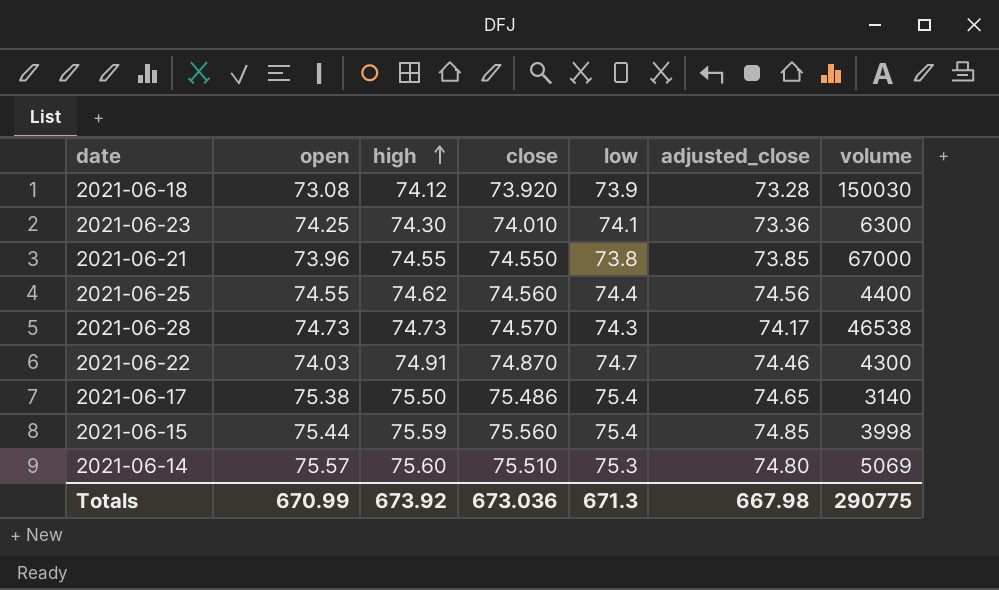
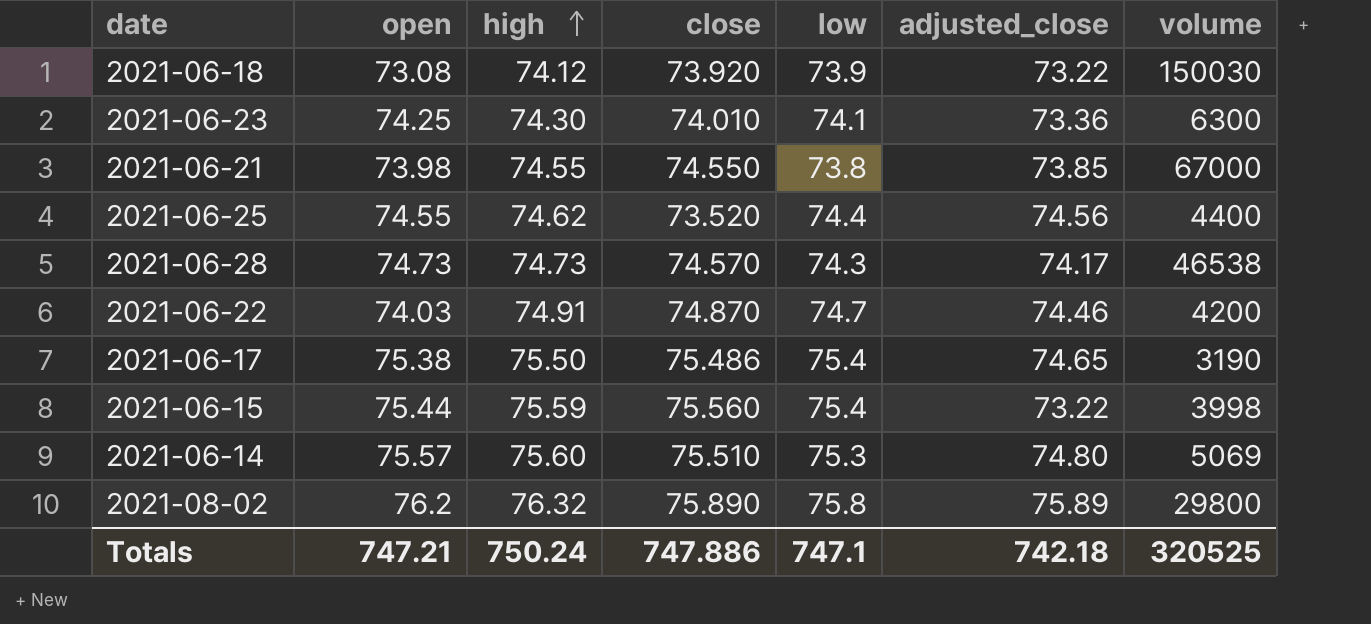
2021-06-18 | adjusted_close: 73.28 -> 73.22
2021-06-21 | open: 73.96 -> 73.98
2021-06-25 | close: 74.560 -> 73.520
2021-06-22 | volume: 4300 -> 4200
2021-06-17 | volume: 3140 -> 3190
2021-06-15 | adjusted_close: 74.85 -> 73.22
row 2021-08-02: none -> 76.2 | 76.32 | 75.890 | 75.8 | 75.89 | 29800
Totals | open: 670.99 -> 747.21
Totals | high: 673.92 -> 750.24
Totals | close: 673.036 -> 747.886
Totals | low: 671.3 -> 747.1
Totals | adjusted_close: 667.98 -> 742.18
Totals | volume: 290775 -> 320525

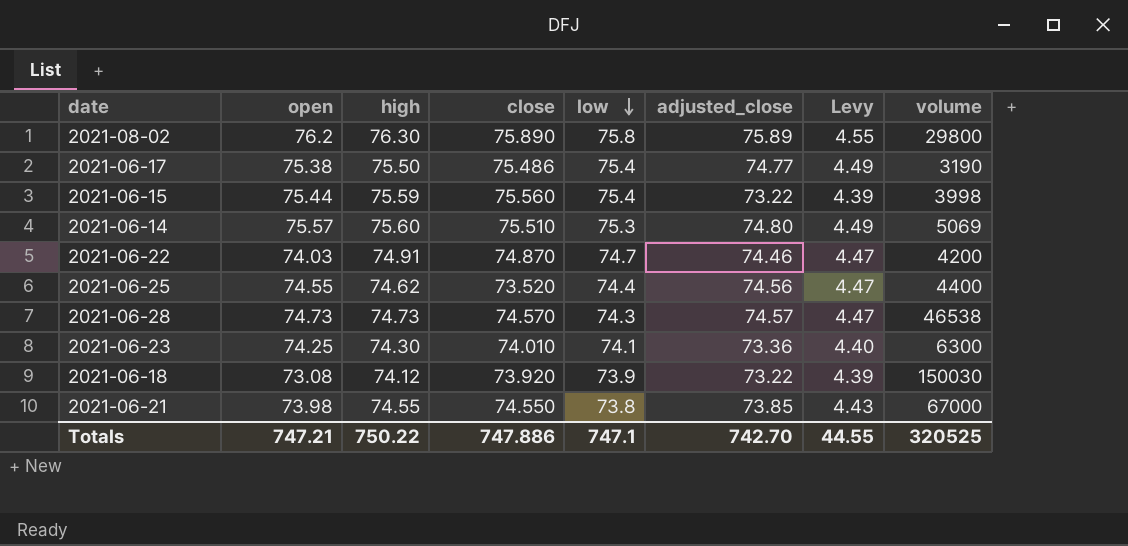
row order: high ascending -> low descending
column Levy | formula: none -> [adjusted_close] * 0.06
2021-08-02 | high: 76.32 -> 76.30
2021-06-17 | adjusted_close: 74.65 -> 74.77
2021-06-28 | adjusted_close: 74.17 -> 74.57
Totals | high: 750.24 -> 750.22
Totals | adjusted_close: 742.18 -> 742.70

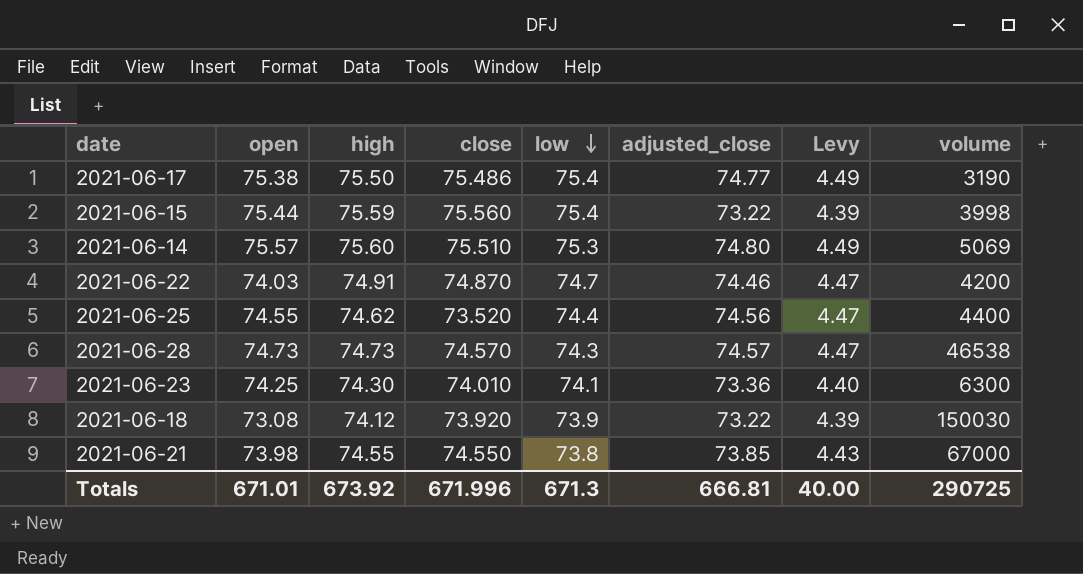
row 2021-08-02: 76.2 | 76.30 | 75.890 | 75.8 | 75.89 | 4.55 | 29800 -> none
Totals | open: 747.21 -> 671.01
Totals | high: 750.22 -> 673.92
Totals | close: 747.886 -> 671.996
Totals | low: 747.1 -> 671.3
Totals | adjusted_close: 742.70 -> 666.81
Totals | Levy: 44.55 -> 40.00
Totals | volume: 320525 -> 290725

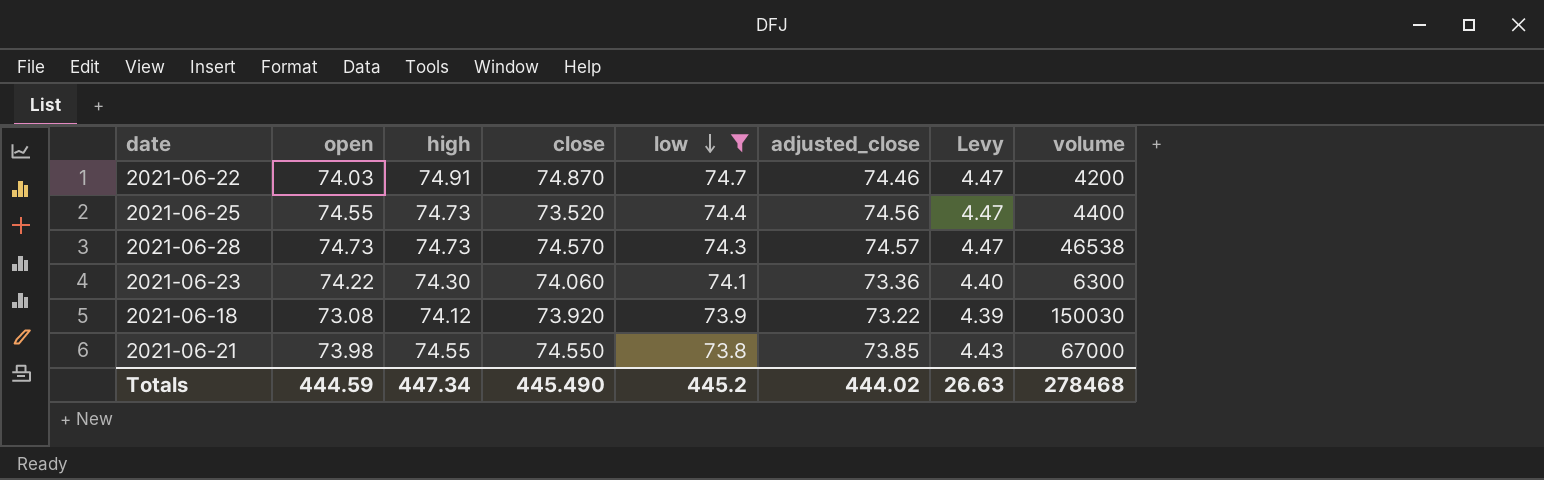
filter: none -> low <= 74.7
2021-06-25 | high: 74.62 -> 74.73
2021-06-23 | open: 74.25 -> 74.22
2021-06-23 | close: 74.010 -> 74.060
Totals | open: 671.01 -> 444.59
Totals | high: 673.92 -> 447.34
Totals | close: 671.996 -> 445.490
Totals | low: 671.3 -> 445.2
Totals | adjusted_close: 666.81 -> 444.02
Totals | Levy: 40.00 -> 26.63
Totals | volume: 290725 -> 278468

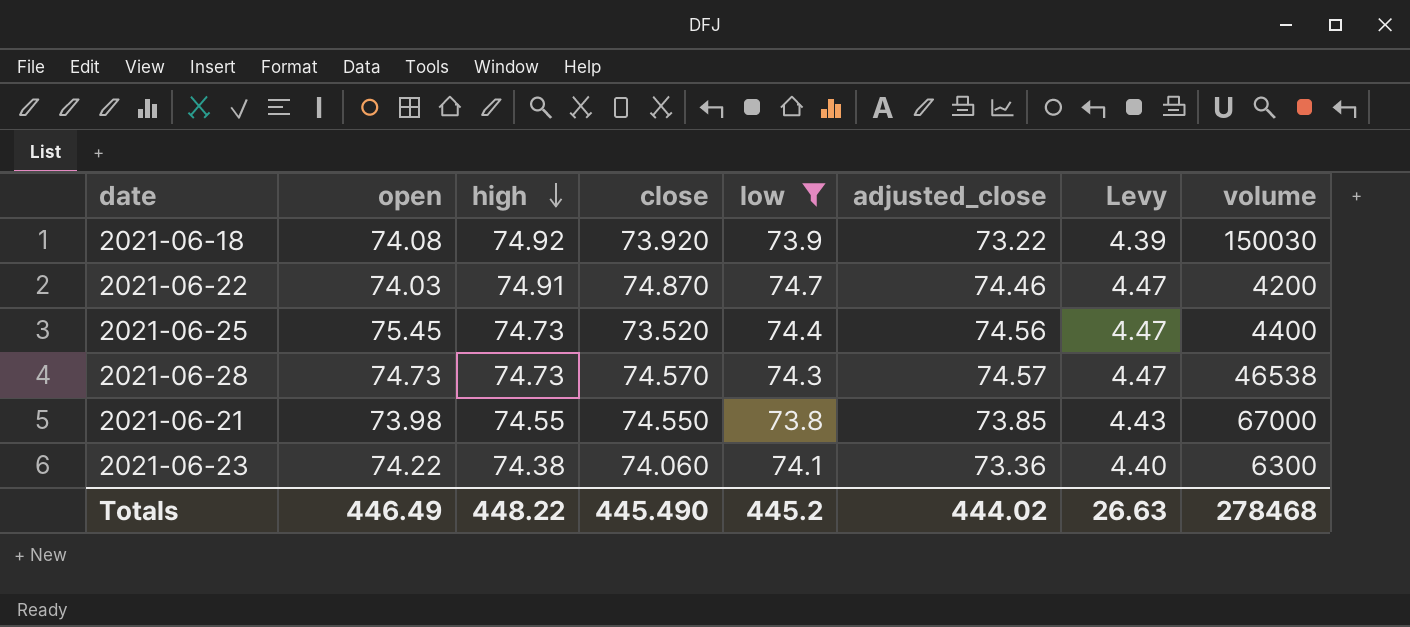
row order: low descending -> high descending
2021-06-18 | open: 73.08 -> 74.08
2021-06-18 | high: 74.12 -> 74.92
2021-06-25 | open: 74.55 -> 75.45
2021-06-23 | high: 74.30 -> 74.38
Totals | open: 444.59 -> 446.49
Totals | high: 447.34 -> 448.22

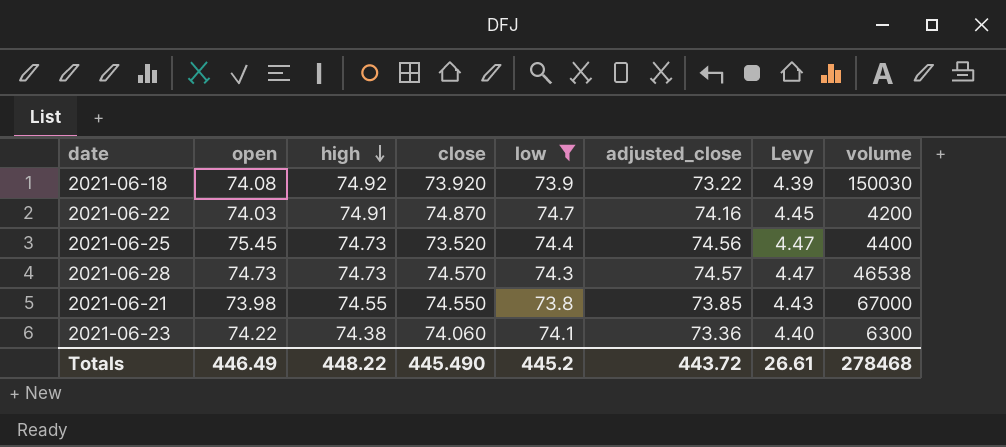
2021-06-22 | adjusted_close: 74.46 -> 74.16
2021-06-22 | Levy: 4.47 -> 4.45
Totals | adjusted_close: 444.02 -> 443.72
Totals | Levy: 26.63 -> 26.61

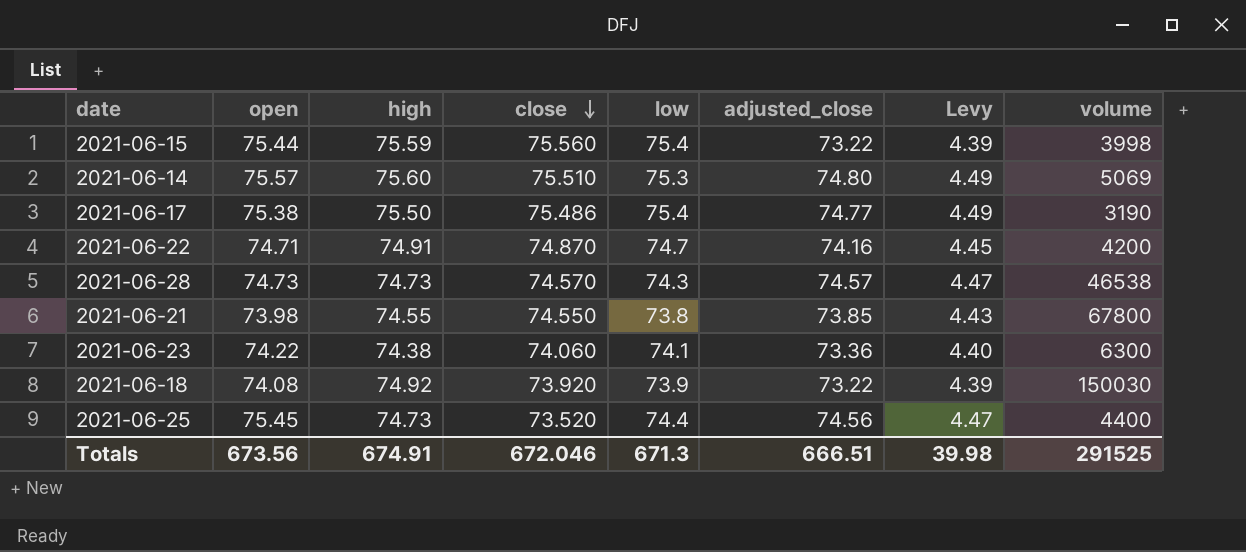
filter: low <= 74.7 -> none
row order: high descending -> close descending
2021-06-22 | open: 74.03 -> 74.71
2021-06-21 | volume: 67000 -> 67800
Totals | open: 446.49 -> 673.56
Totals | high: 448.22 -> 674.91
Totals | close: 445.490 -> 672.046
Totals | low: 445.2 -> 671.3
Totals | adjusted_close: 443.72 -> 666.51
Totals | Levy: 26.61 -> 39.98
Totals | volume: 278468 -> 291525

